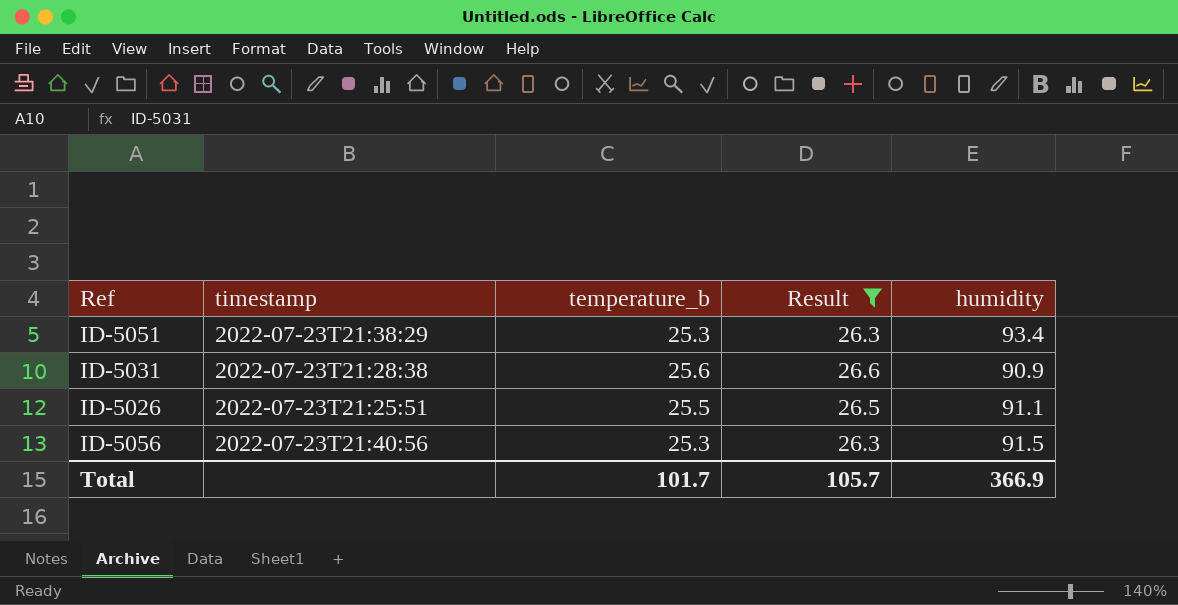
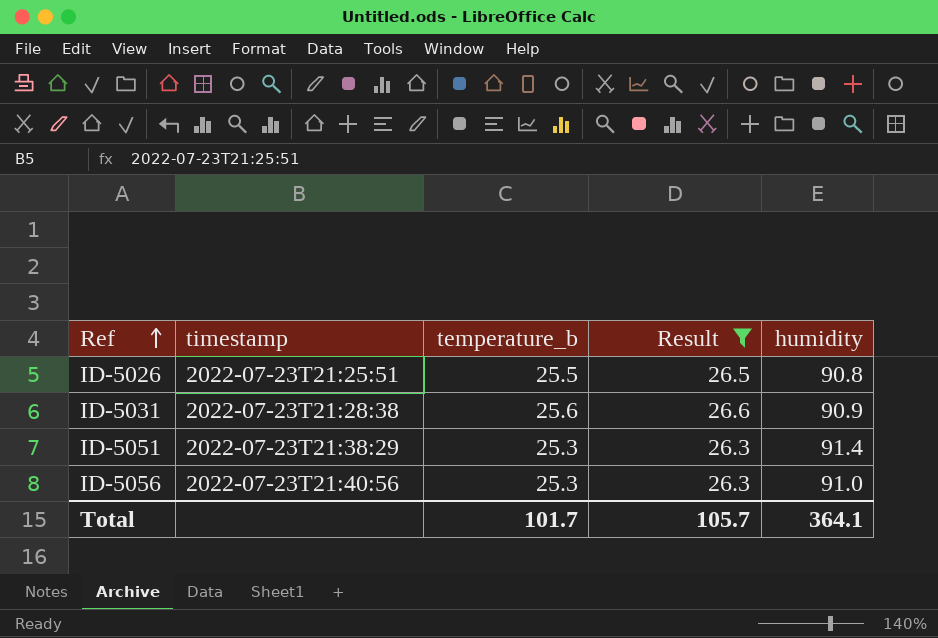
row order: none -> Ref ascending
ID-5026 | humidity: 91.1 -> 90.8
ID-5051 | humidity: 93.4 -> 91.4
ID-5056 | humidity: 91.5 -> 91.0
Total | humidity: 366.9 -> 364.1

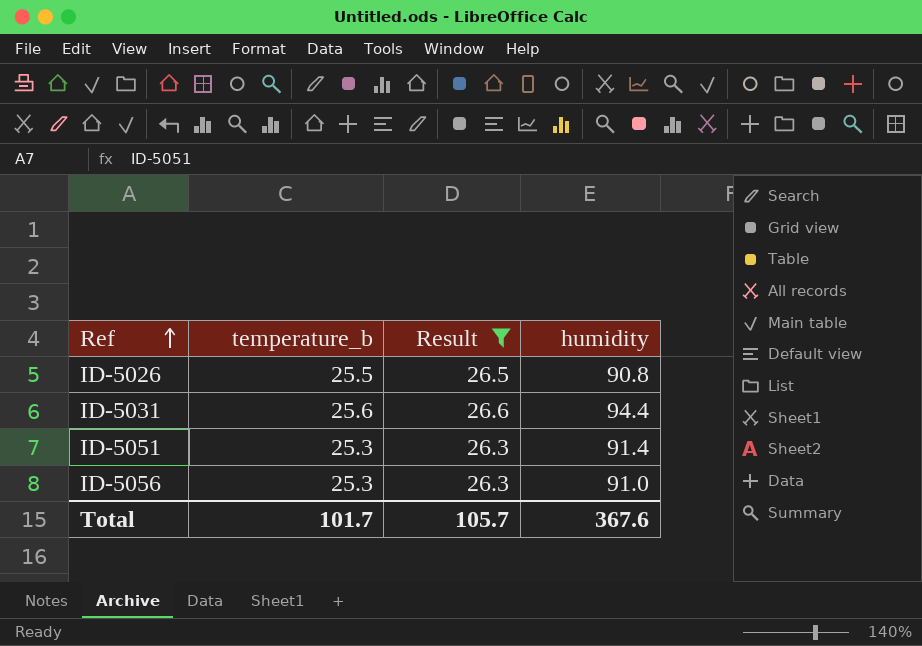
column timestamp | position: 2 -> none
ID-5031 | humidity: 90.9 -> 94.4
Total | humidity: 364.1 -> 367.6

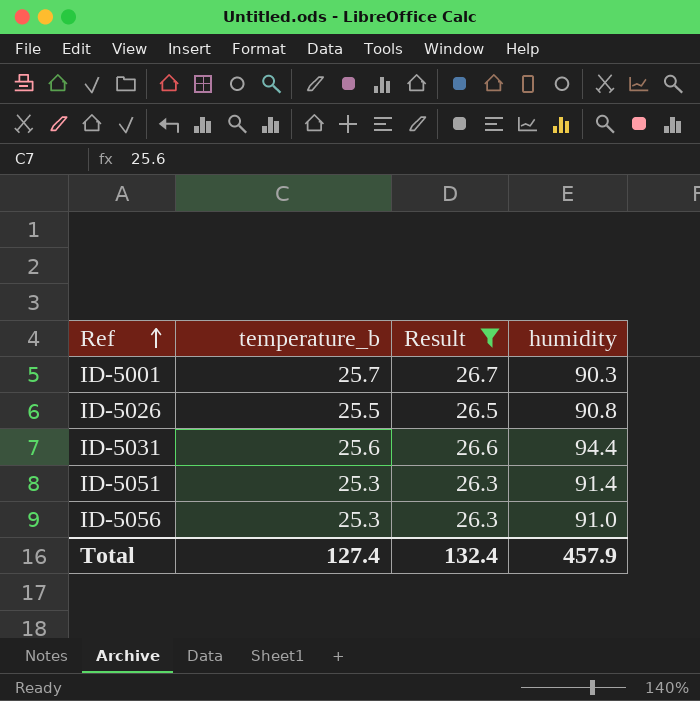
row ID-5001: none -> 25.7 | 26.7 | 90.3
Total | temperature_b: 101.7 -> 127.4
Total | Result: 105.7 -> 132.4
Total | humidity: 367.6 -> 457.9

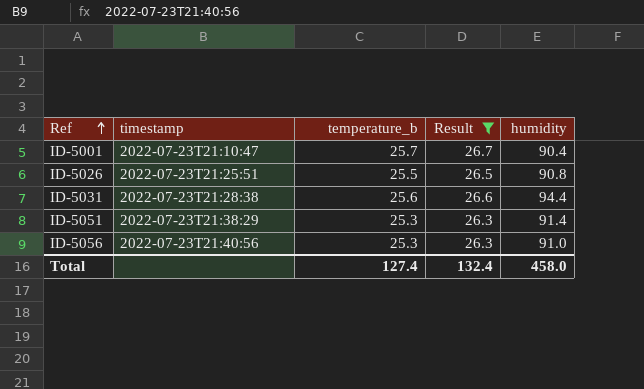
column timestamp | position: none -> 2
ID-5001 | humidity: 90.3 -> 90.4
Total | humidity: 457.9 -> 458.0

